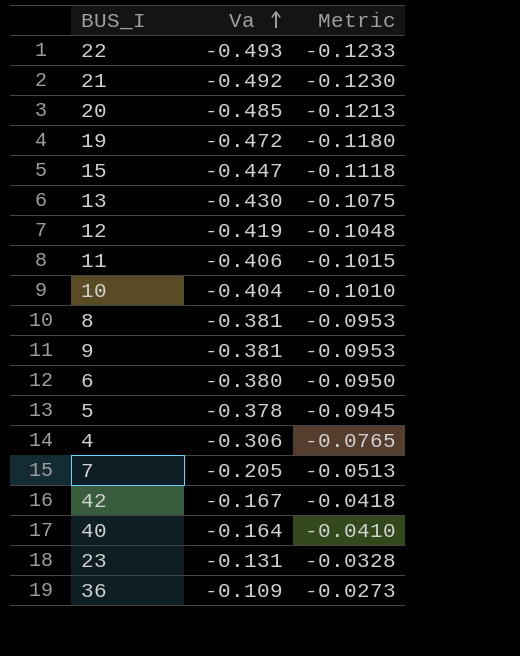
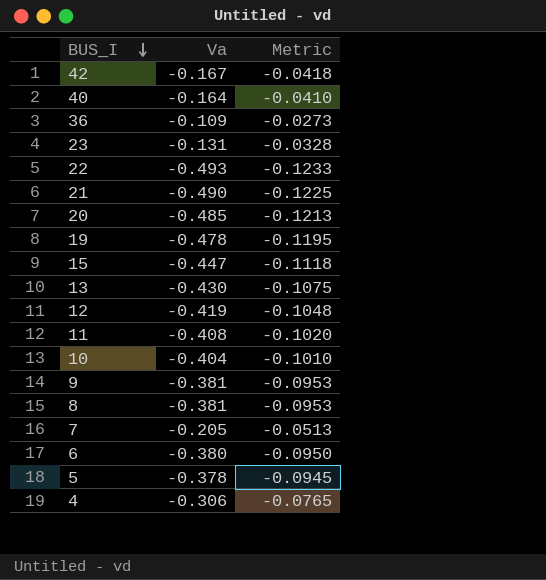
row order: Va ascending -> BUS_I descending
21 | Va: -0.492 -> -0.490
21 | Metric: -0.1230 -> -0.1225
19 | Va: -0.472 -> -0.478
19 | Metric: -0.1180 -> -0.1195
11 | Va: -0.406 -> -0.408
11 | Metric: -0.1015 -> -0.1020

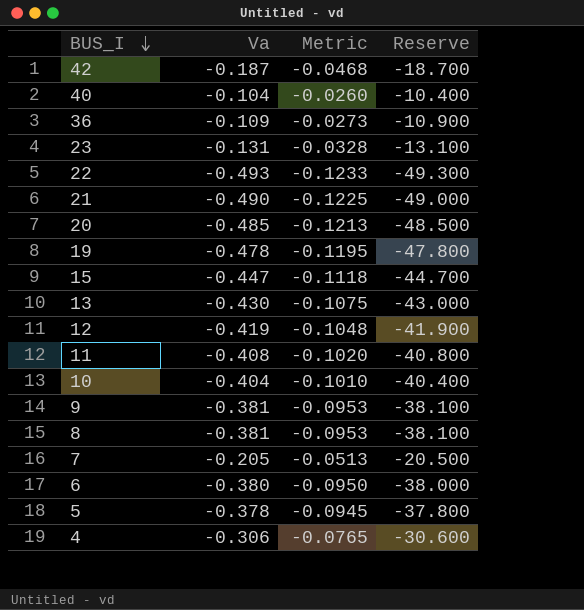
column Reserve | formula: none -> [Va] * 100
42 | Va: -0.167 -> -0.187
42 | Metric: -0.0418 -> -0.0468
40 | Va: -0.164 -> -0.104
40 | Metric: -0.0410 -> -0.0260

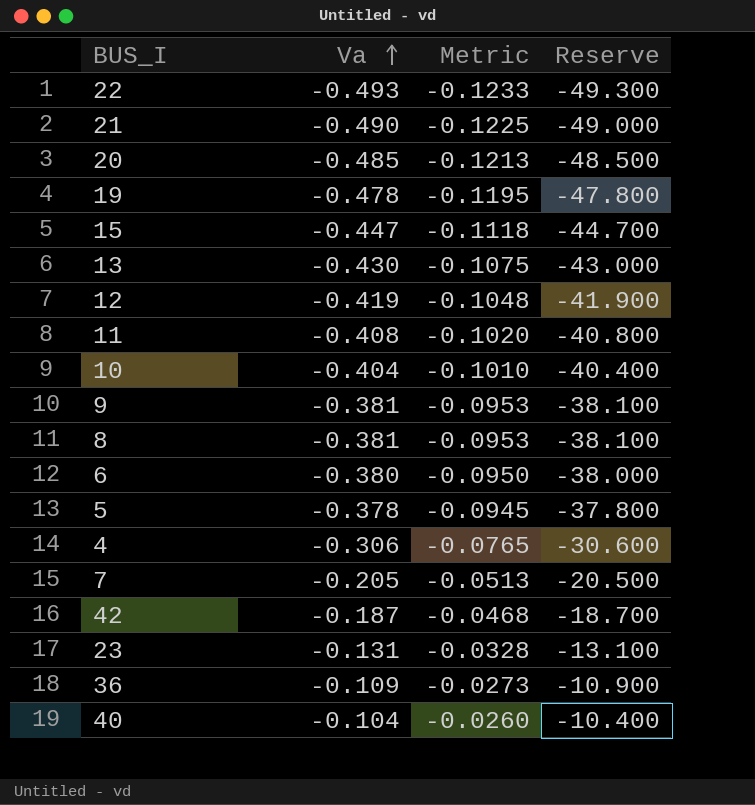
row order: BUS_I descending -> Va ascending

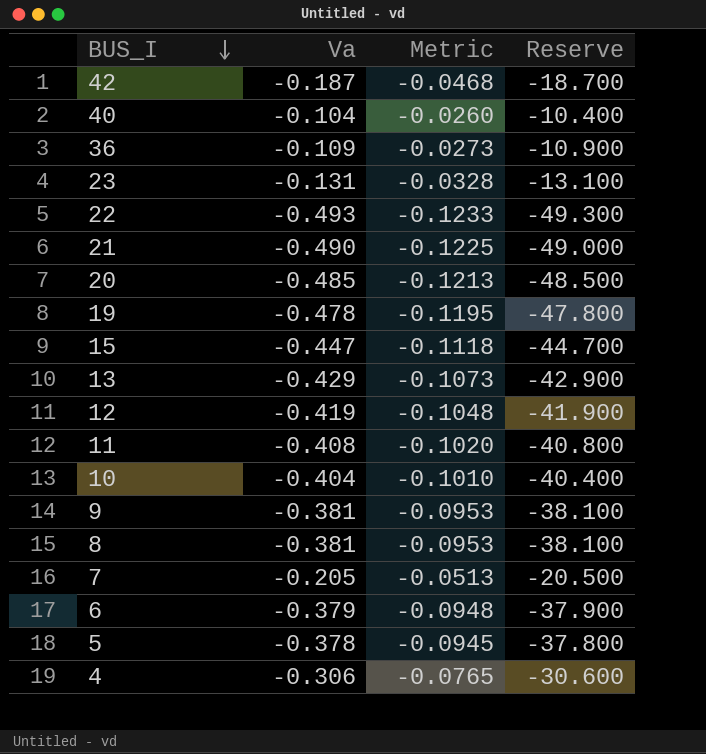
row order: Va ascending -> BUS_I descending
13 | Va: -0.430 -> -0.429
13 | Metric: -0.1075 -> -0.1073
13 | Reserve: -43.000 -> -42.900
6 | Va: -0.380 -> -0.379
6 | Metric: -0.0950 -> -0.0948
6 | Reserve: -38.000 -> -37.900

